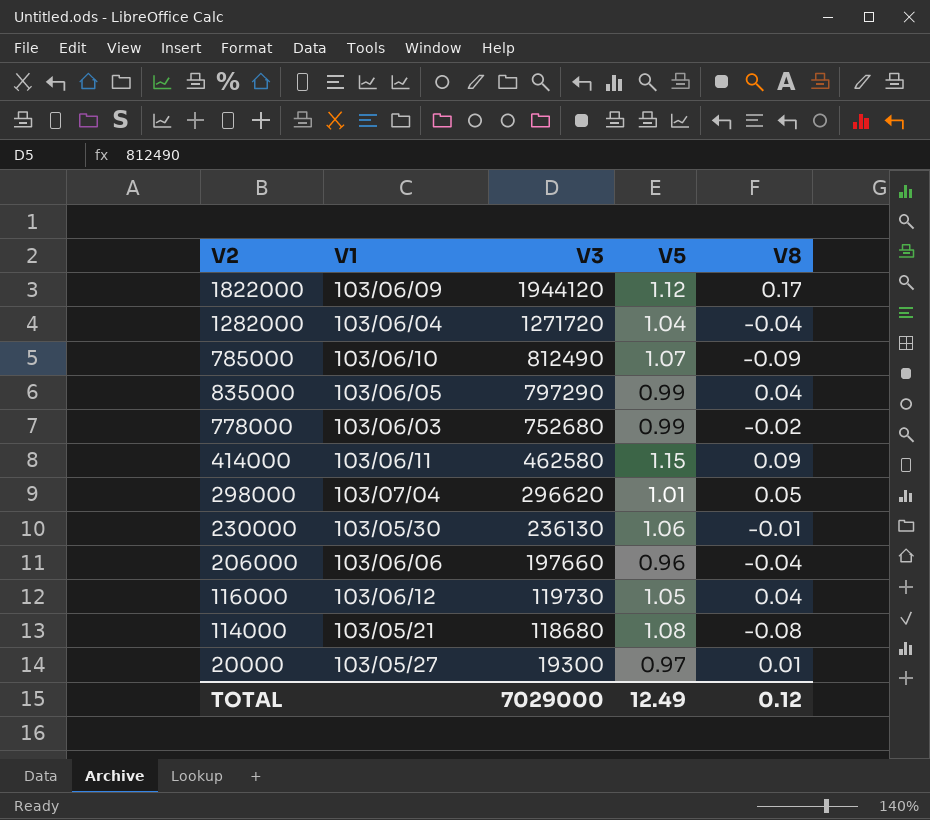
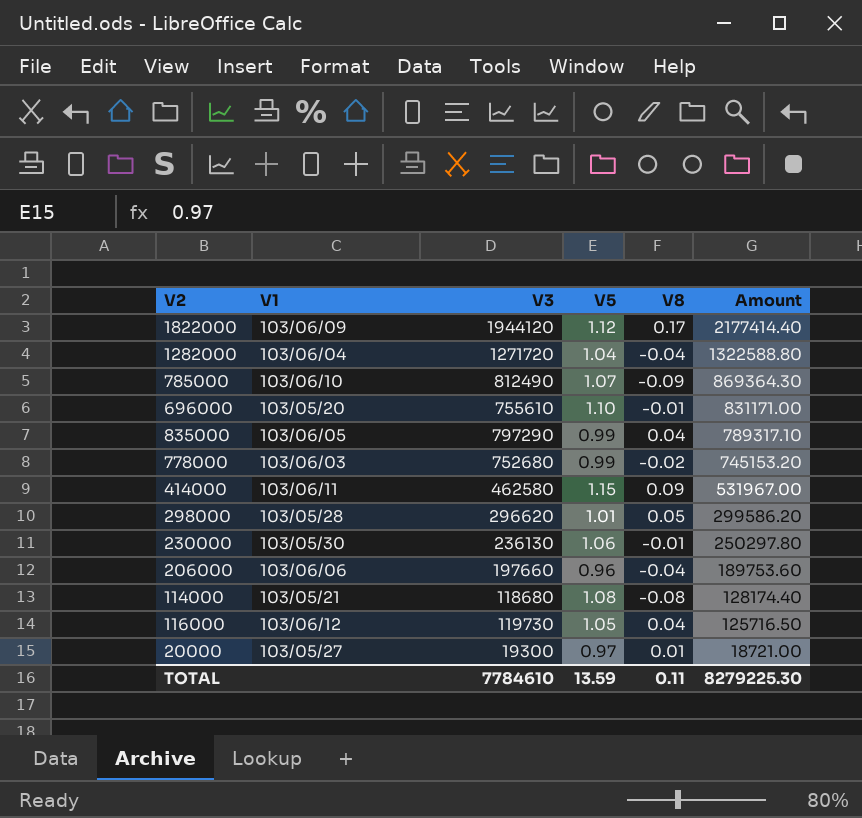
row order: V3 descending -> Amount descending
column Amount | formula: none -> [V3] * [V5]
row 696000: none -> 103/05/20 | 755610 | 1.10 | -0.01 | 831171.00
298000 | V1: 103/07/04 -> 103/05/28
TOTAL | V3: 7029000 -> 7784610
TOTAL | V5: 12.49 -> 13.59
TOTAL | V8: 0.12 -> 0.11

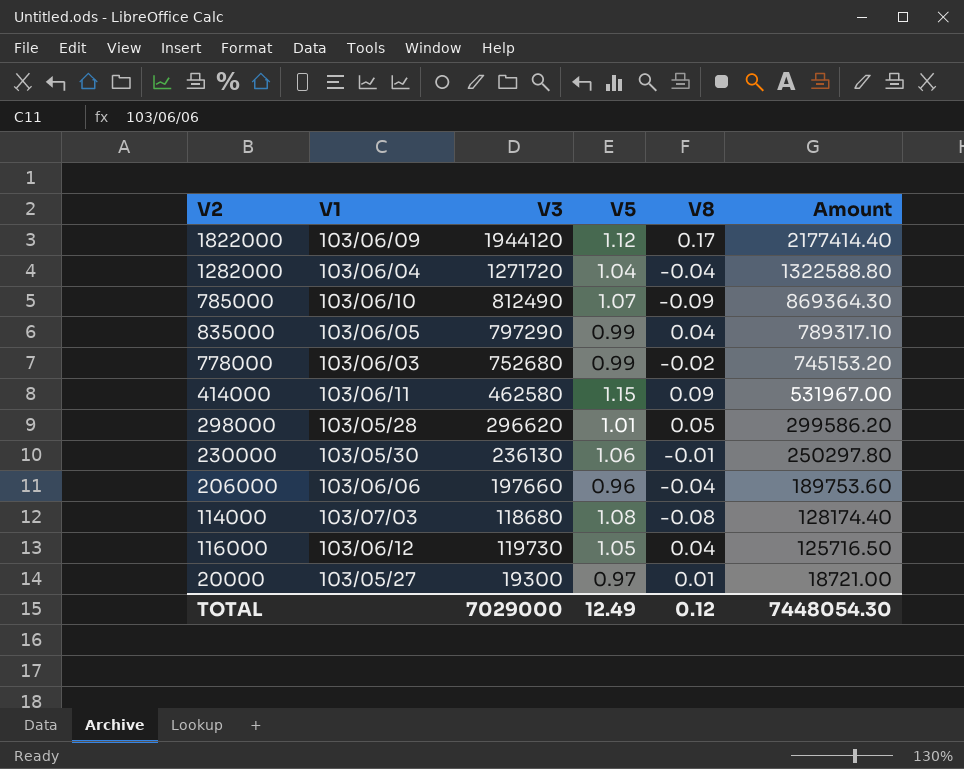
row 696000: 103/05/20 | 755610 | 1.10 | -0.01 | 831171.00 -> none
114000 | V1: 103/05/21 -> 103/07/03
TOTAL | V3: 7784610 -> 7029000
TOTAL | V5: 13.59 -> 12.49
TOTAL | V8: 0.11 -> 0.12
TOTAL | Amount: 8279225.30 -> 7448054.30

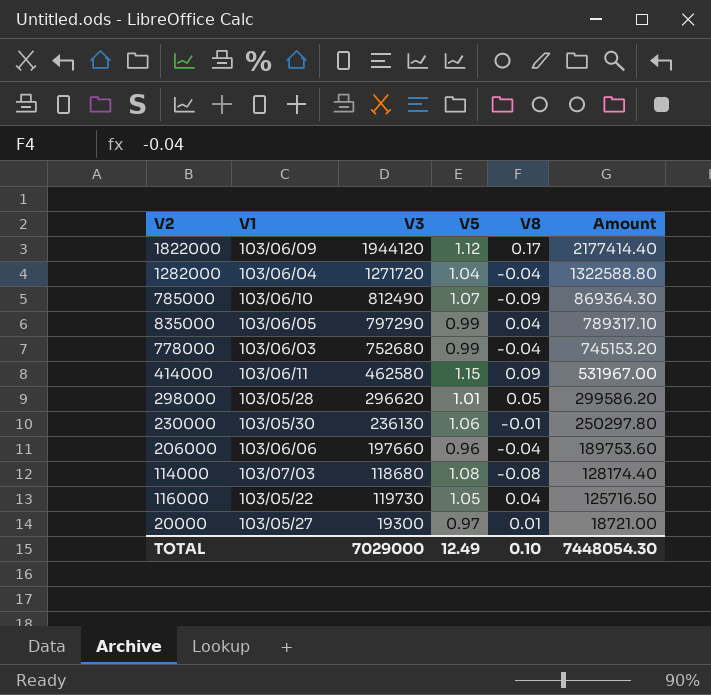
778000 | V8: -0.02 -> -0.04
116000 | V1: 103/06/12 -> 103/05/22
TOTAL | V8: 0.12 -> 0.10

